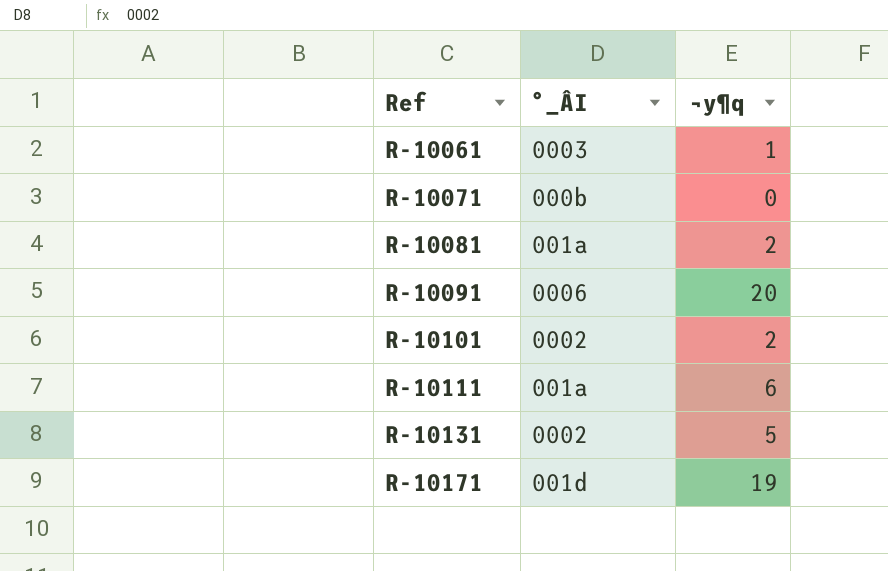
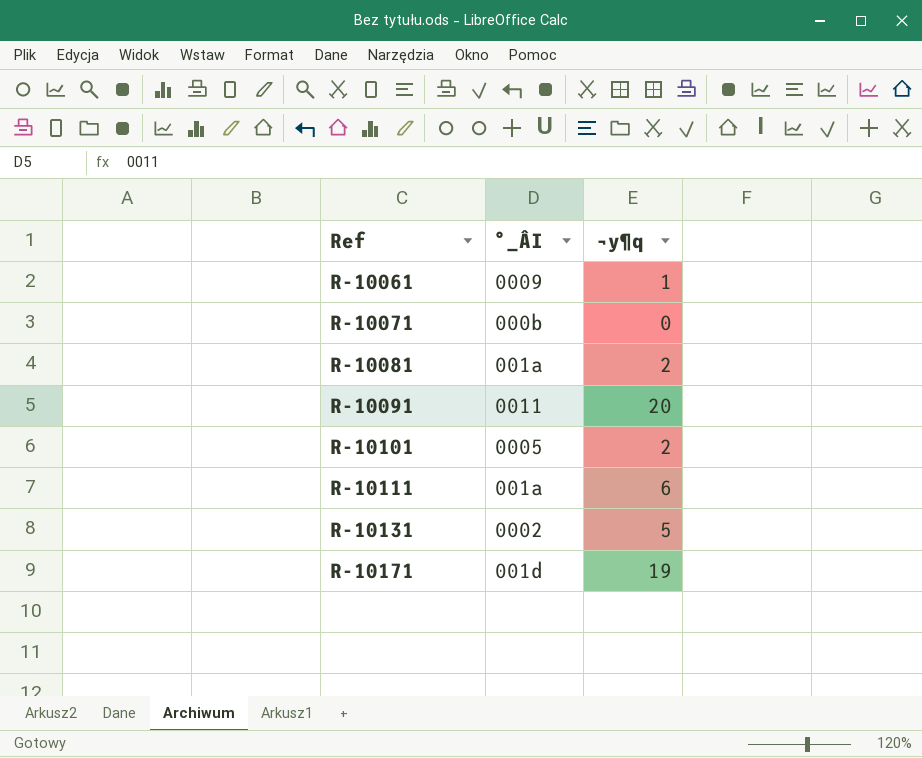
R-10061 | °_ÂI: 0003 -> 0009
R-10091 | °_ÂI: 0006 -> 0011
R-10101 | °_ÂI: 0002 -> 0005

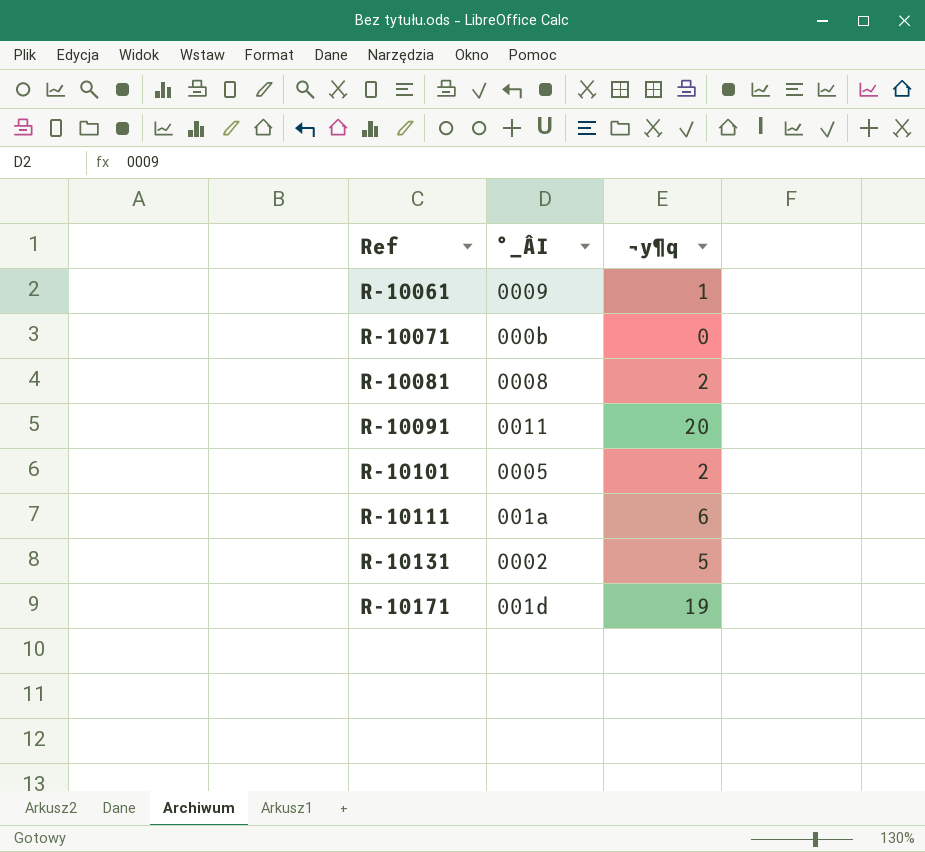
R-10081 | °_ÂI: 001a -> 0008

